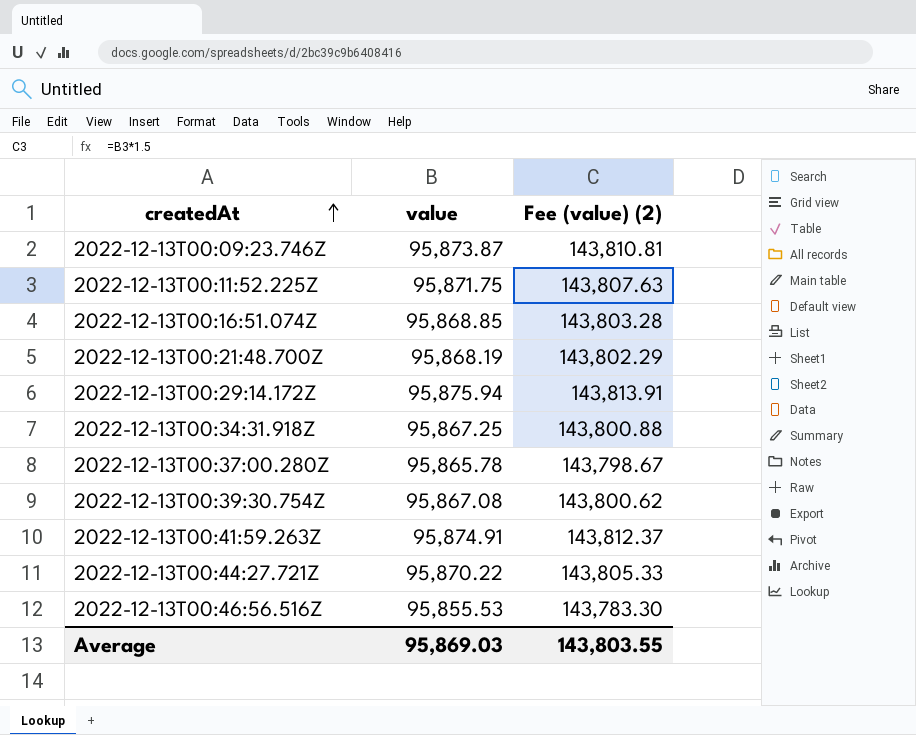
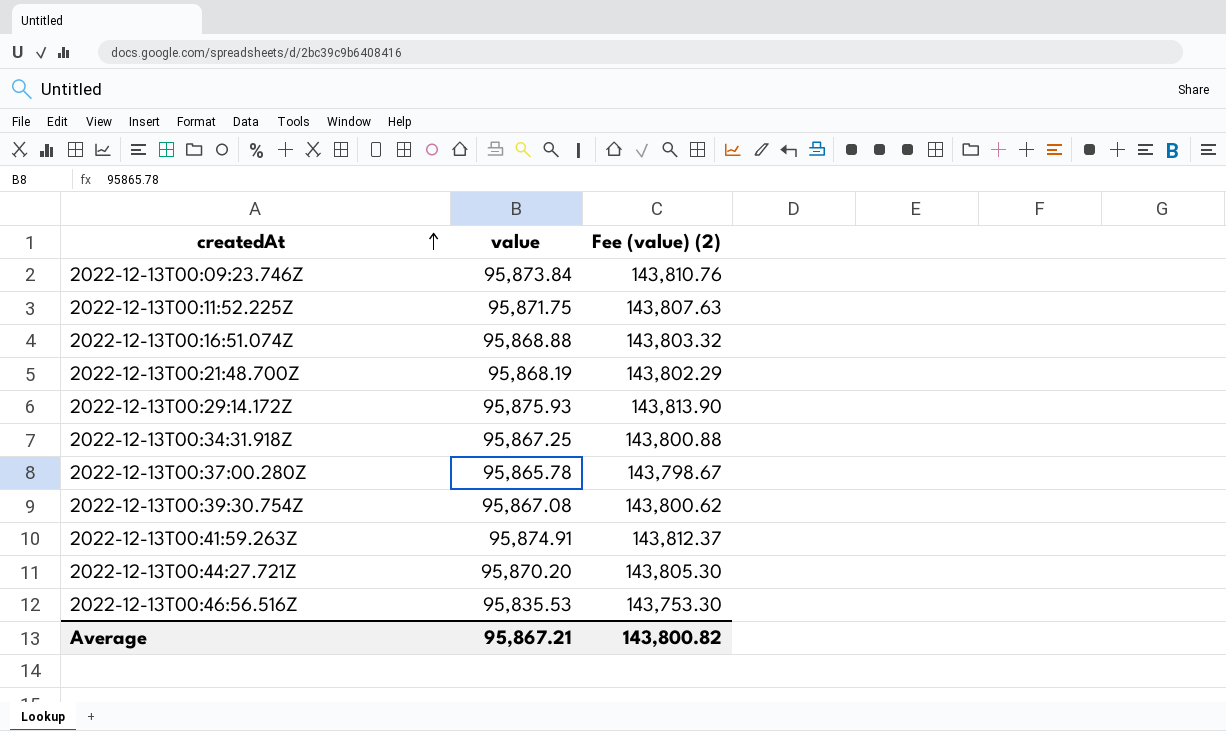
2022-12-13T00:09:23.746Z | value: 95,873.87 -> 95,873.84
2022-12-13T00:09:23.746Z | Fee (value) (2): 143,810.81 -> 143,810.76
2022-12-13T00:16:51.074Z | value: 95,868.85 -> 95,868.88
2022-12-13T00:16:51.074Z | Fee (value) (2): 143,803.28 -> 143,803.32
2022-12-13T00:29:14.172Z | value: 95,875.94 -> 95,875.93
2022-12-13T00:29:14.172Z | Fee (value) (2): 143,813.91 -> 143,813.90
2022-12-13T00:44:27.721Z | value: 95,870.22 -> 95,870.20
2022-12-13T00:44:27.721Z | Fee (value) (2): 143,805.33 -> 143,805.30
2022-12-13T00:46:56.516Z | value: 95,855.53 -> 95,835.53
2022-12-13T00:46:56.516Z | Fee (value) (2): 143,783.30 -> 143,753.30
Average | value: 95,869.03 -> 95,867.21
Average | Fee (value) (2): 143,803.55 -> 143,800.82

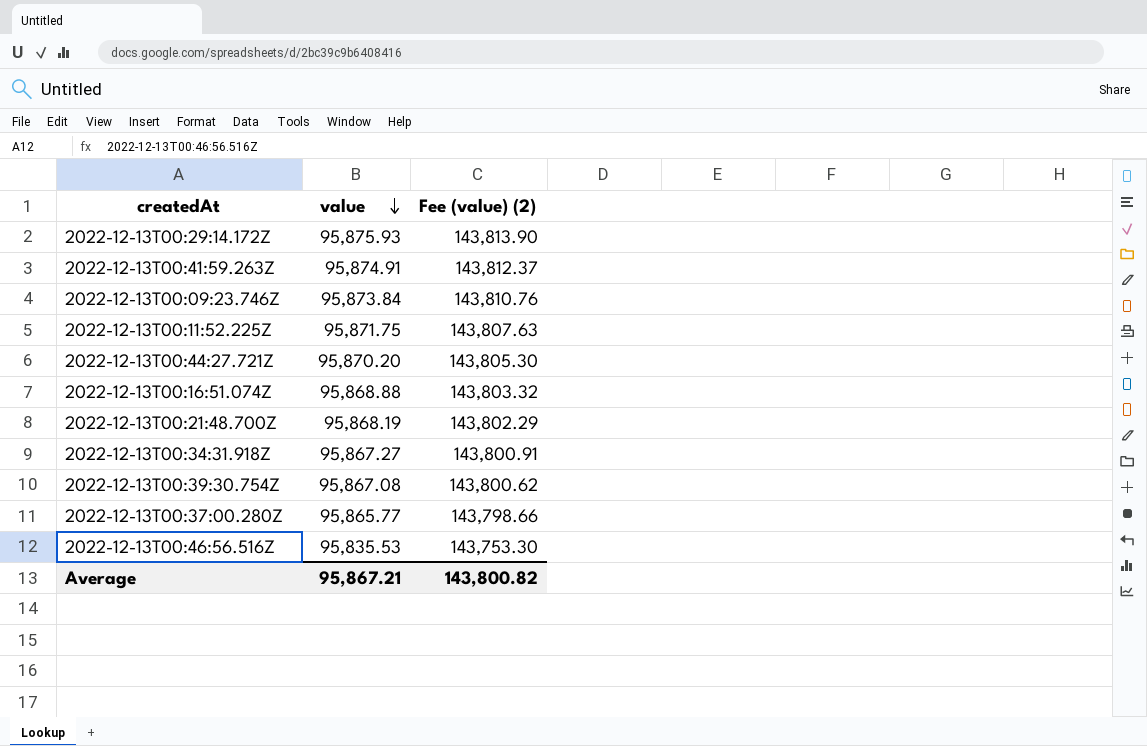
row order: createdAt ascending -> value descending
2022-12-13T00:34:31.918Z | value: 95,867.25 -> 95,867.27
2022-12-13T00:34:31.918Z | Fee (value) (2): 143,800.88 -> 143,800.91
2022-12-13T00:37:00.280Z | value: 95,865.78 -> 95,865.77
2022-12-13T00:37:00.280Z | Fee (value) (2): 143,798.67 -> 143,798.66

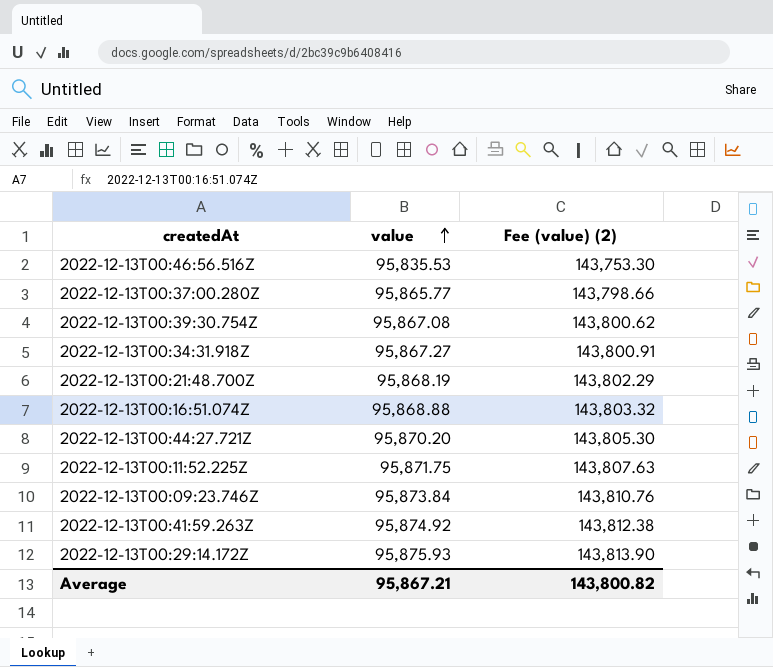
row order: value descending -> value ascending
2022-12-13T00:41:59.263Z | value: 95,874.91 -> 95,874.92
2022-12-13T00:41:59.263Z | Fee (value) (2): 143,812.37 -> 143,812.38

